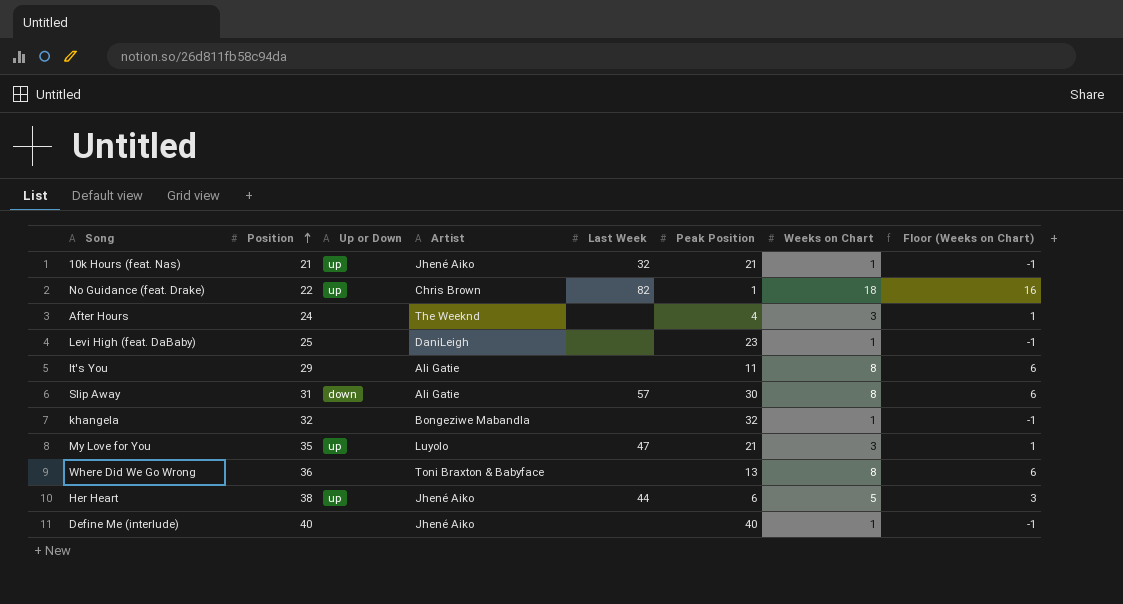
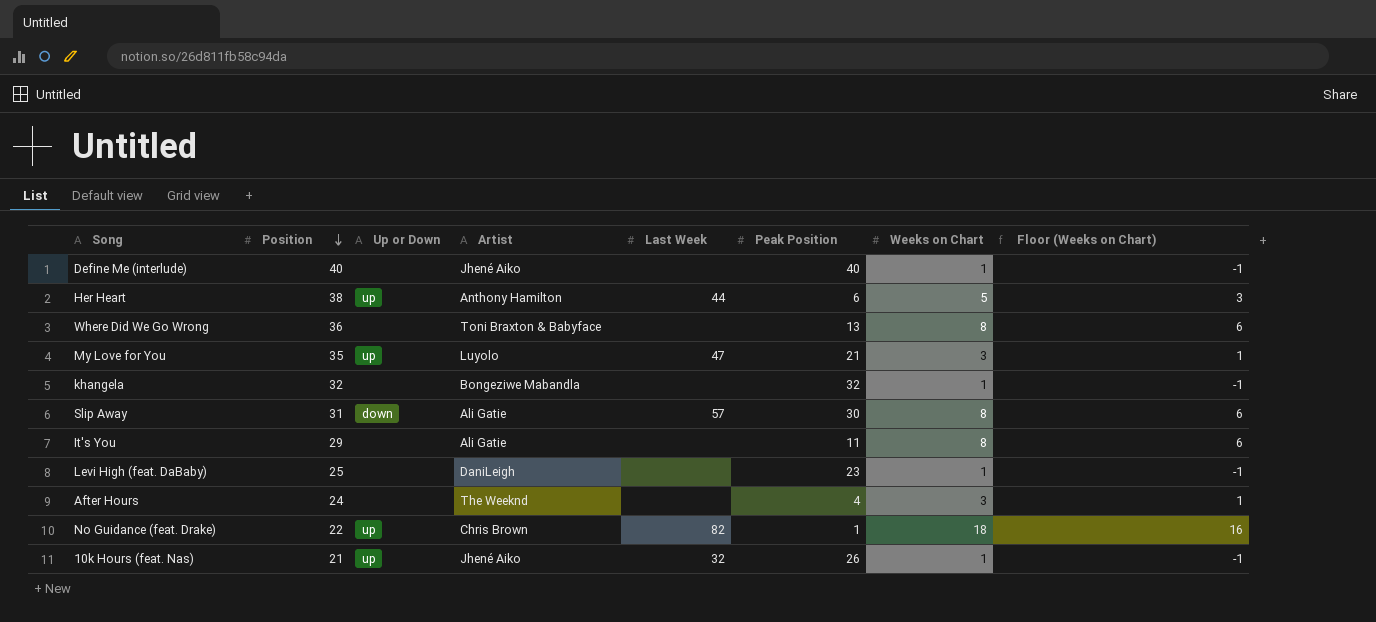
row order: Position ascending -> Position descending
Her Heart | Artist: Jhené Aiko -> Anthony Hamilton
10k Hours (feat. Nas) | Peak Position: 21 -> 26

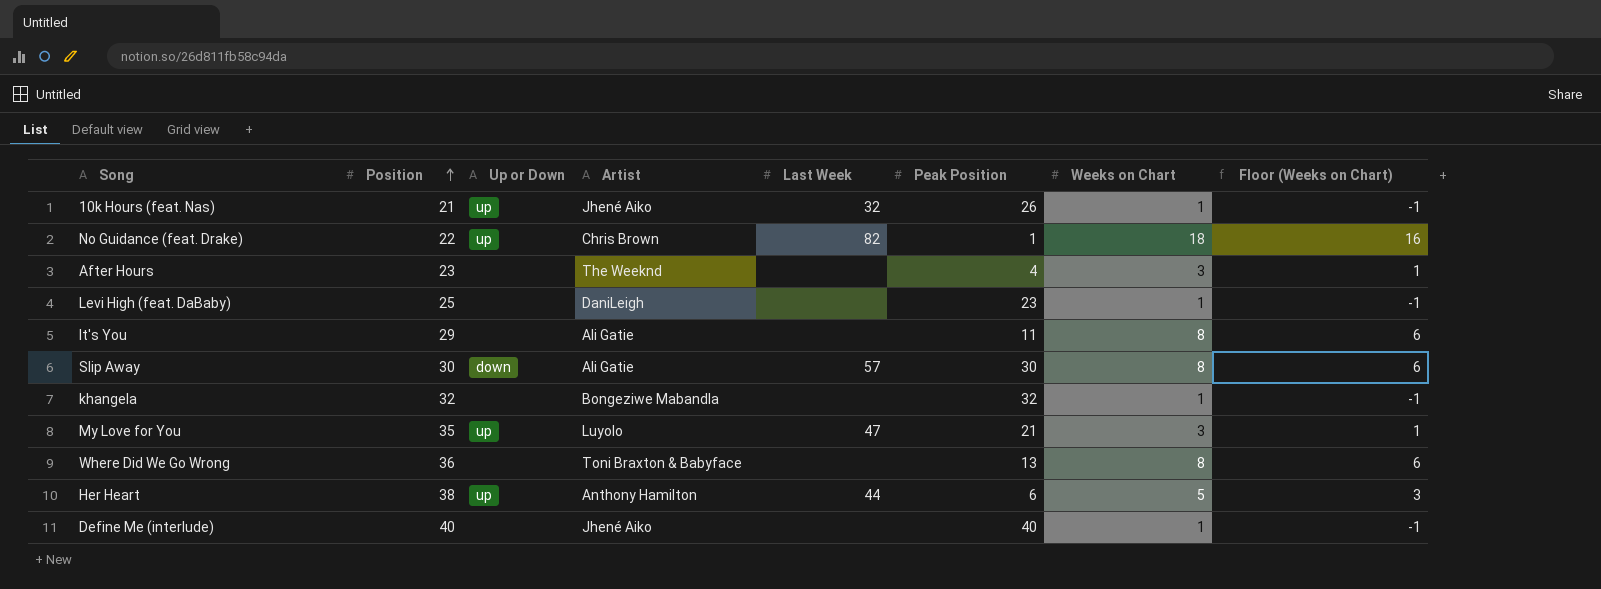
row order: Position descending -> Position ascending
After Hours | Position: 24 -> 23
Slip Away | Position: 31 -> 30

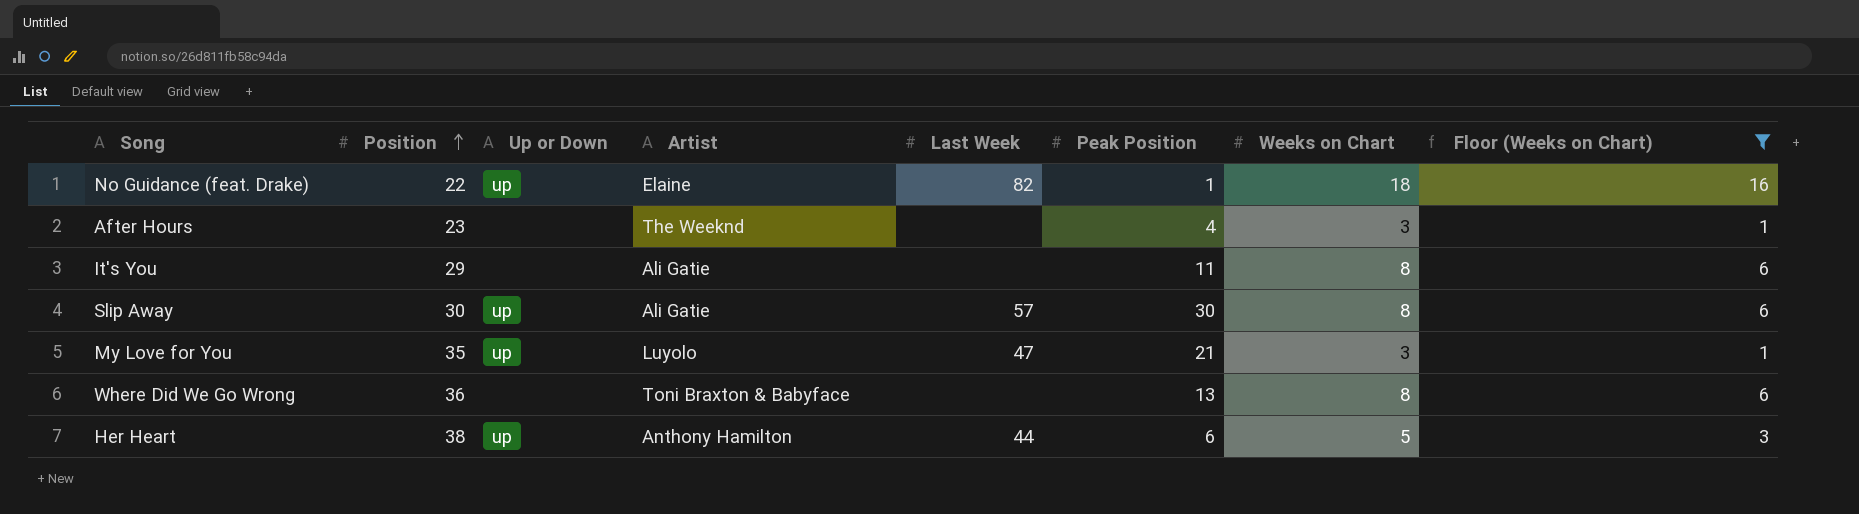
filter: none -> Floor (Weeks on Chart) != -1
No Guidance (feat. Drake) | Artist: Chris Brown -> Elaine
Slip Away | Up or Down: down -> up

